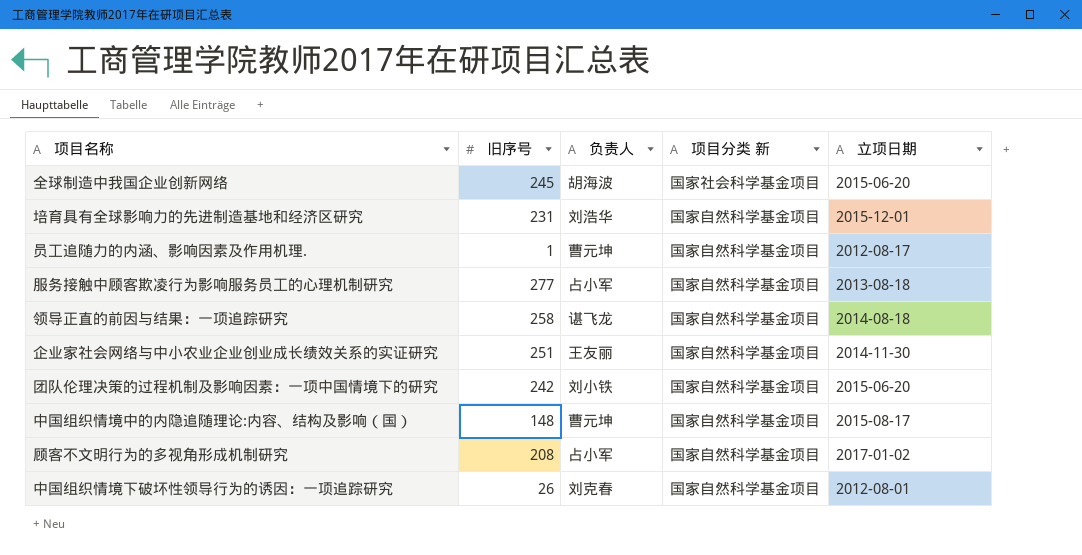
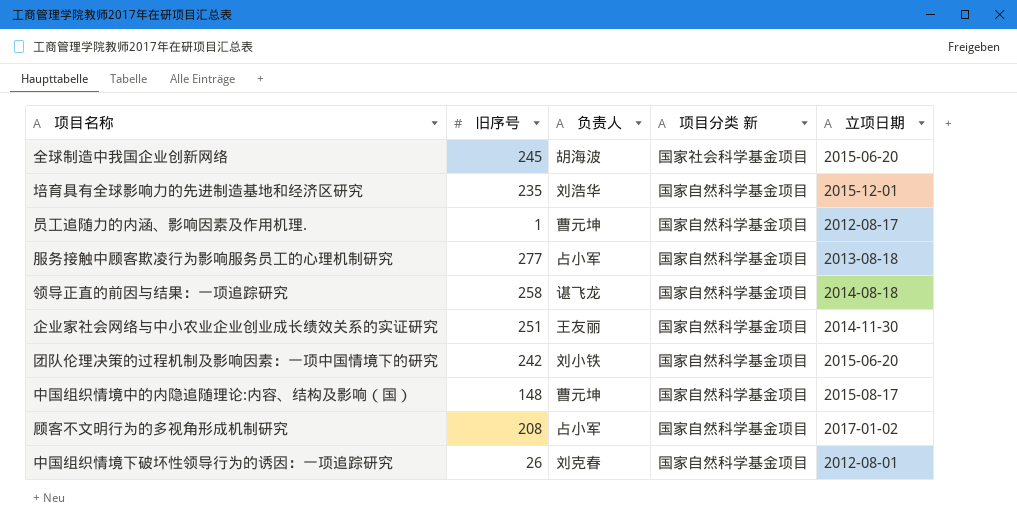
培育具有全球影响力的先进制造基地和经济区研究 | 旧序号: 231 -> 235

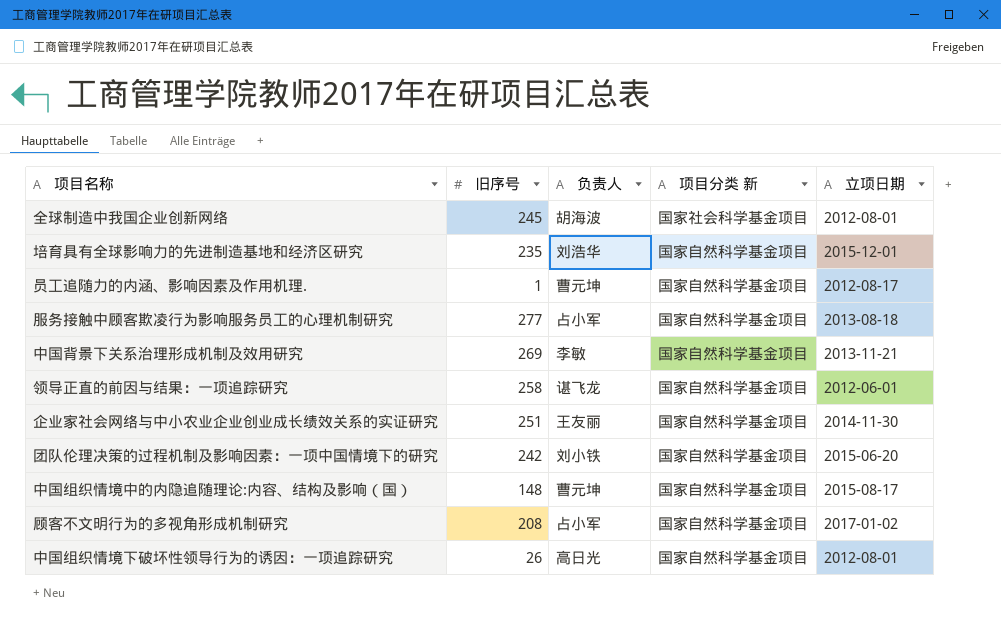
全球制造中我国企业创新网络 | 立项日期: 2015-06-20 -> 2012-08-01
row 中国背景下关系治理形成机制及效用研究: none -> 269 | 李敏 | 国家自然科学基金项目 | 2013-11-21
领导正直的前因与结果：一项追踪研究 | 立项日期: 2014-08-18 -> 2012-06-01
中国组织情境下破坏性领导行为的诱因：一项追踪研究 | 负责人: 刘克春 -> 高日光

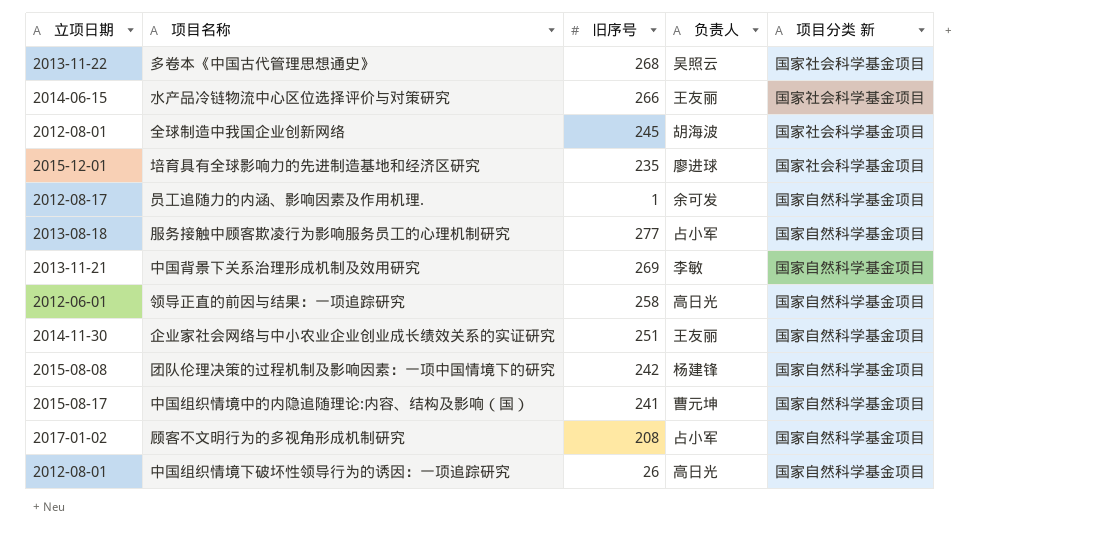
column 立项日期 | position: 5 -> 1
row 多卷本《中国古代管理思想通史》: none -> 2013-11-22 | 268 | 吴照云 | 国家社会科学基金项目
row 水产品冷链物流中心区位选择评价与对策研究: none -> 2014-06-15 | 266 | 王友丽 | 国家社会科学基金项目
培育具有全球影响力的先进制造基地和经济区研究 | 负责人: 刘浩华 -> 廖进球
培育具有全球影响力的先进制造基地和经济区研究 | 项目分类 新: 国家自然科学基金项目 -> 国家社会科学基金项目
员工追随力的内涵、影响因素及作用机理. | 负责人: 曹元坤 -> 余可发
领导正直的前因与结果：一项追踪研究 | 负责人: 谌飞龙 -> 高日光
团队伦理决策的过程机制及影响因素：一项中国情境下的研究 | 立项日期: 2015-06-20 -> 2015-08-08
团队伦理决策的过程机制及影响因素：一项中国情境下的研究 | 负责人: 刘小铁 -> 杨建锋
中国组织情境中的内隐追随理论:内容、结构及影响（国） | 旧序号: 148 -> 241

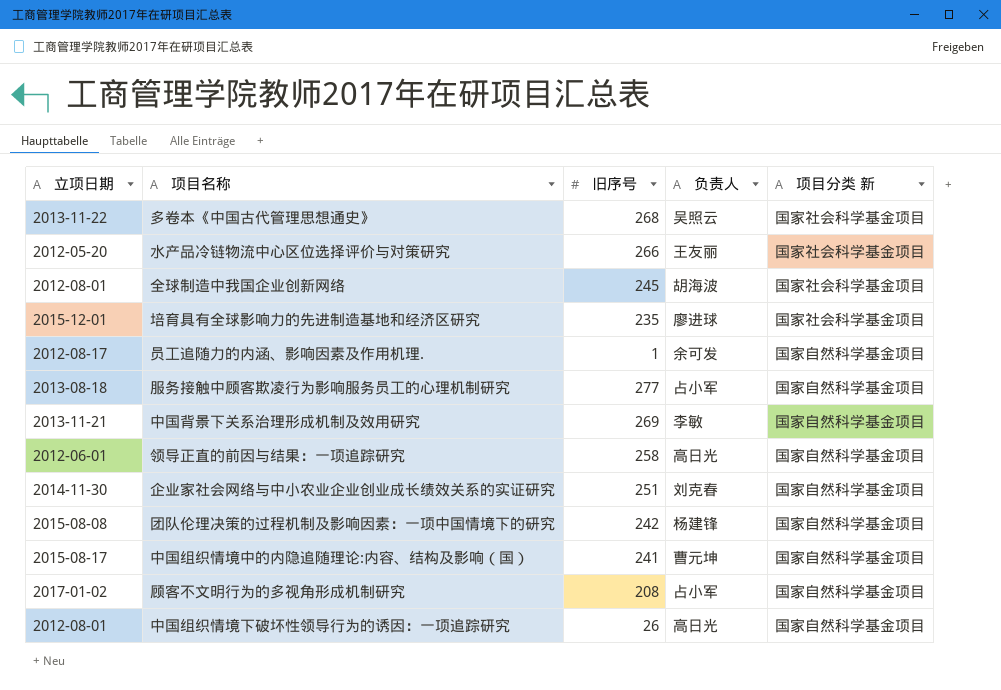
水产品冷链物流中心区位选择评价与对策研究 | 立项日期: 2014-06-15 -> 2012-05-20
企业家社会网络与中小农业企业创业成长绩效关系的实证研究 | 负责人: 王友丽 -> 刘克春

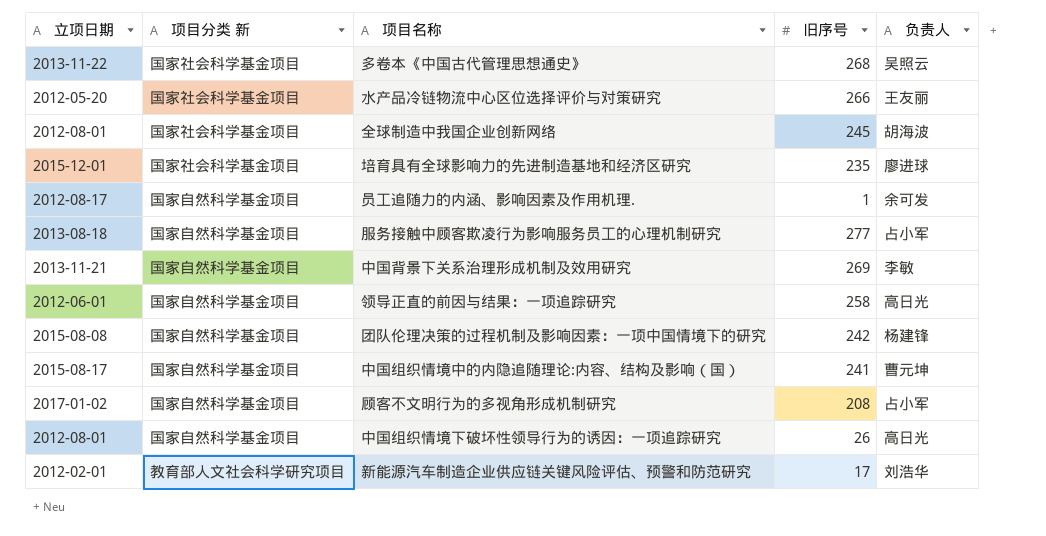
column 项目分类 新 | position: 5 -> 2
row 企业家社会网络与中小农业企业创业成长绩效关系的实证研究: 2014-11-30 | 251 | 刘克春 | 国家自然科学基金项目 -> none
row 新能源汽车制造企业供应链关键风险评估、预警和防范研究: none -> 2012-02-01 | 教育部人文社会科学研究项目 | 17 | 刘浩华

